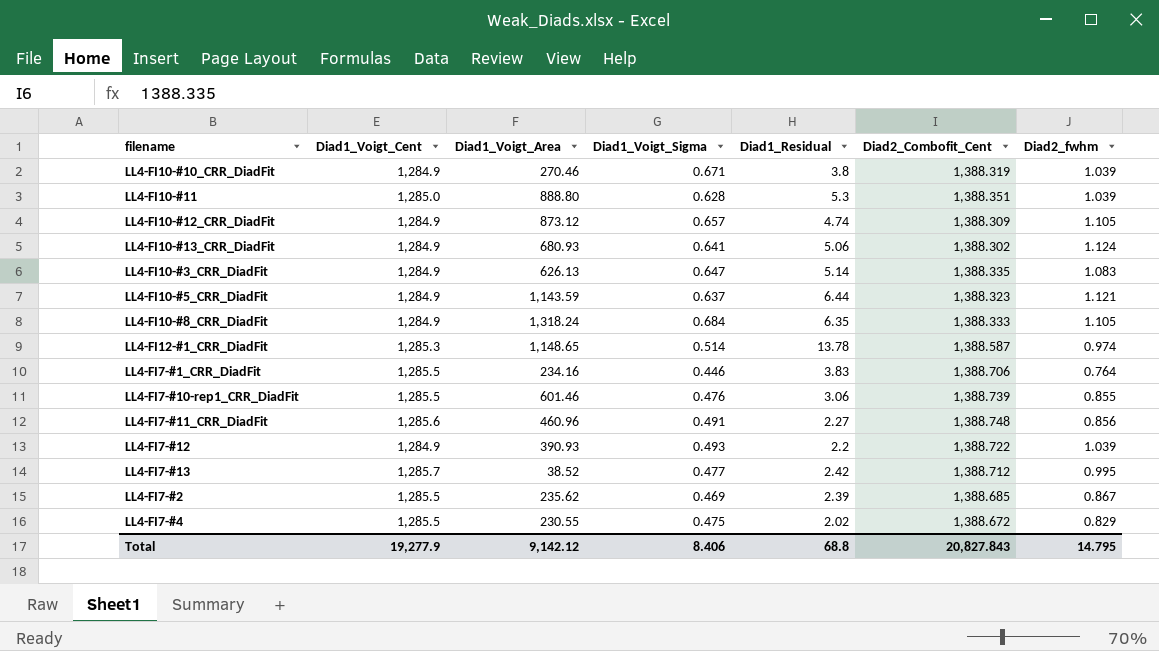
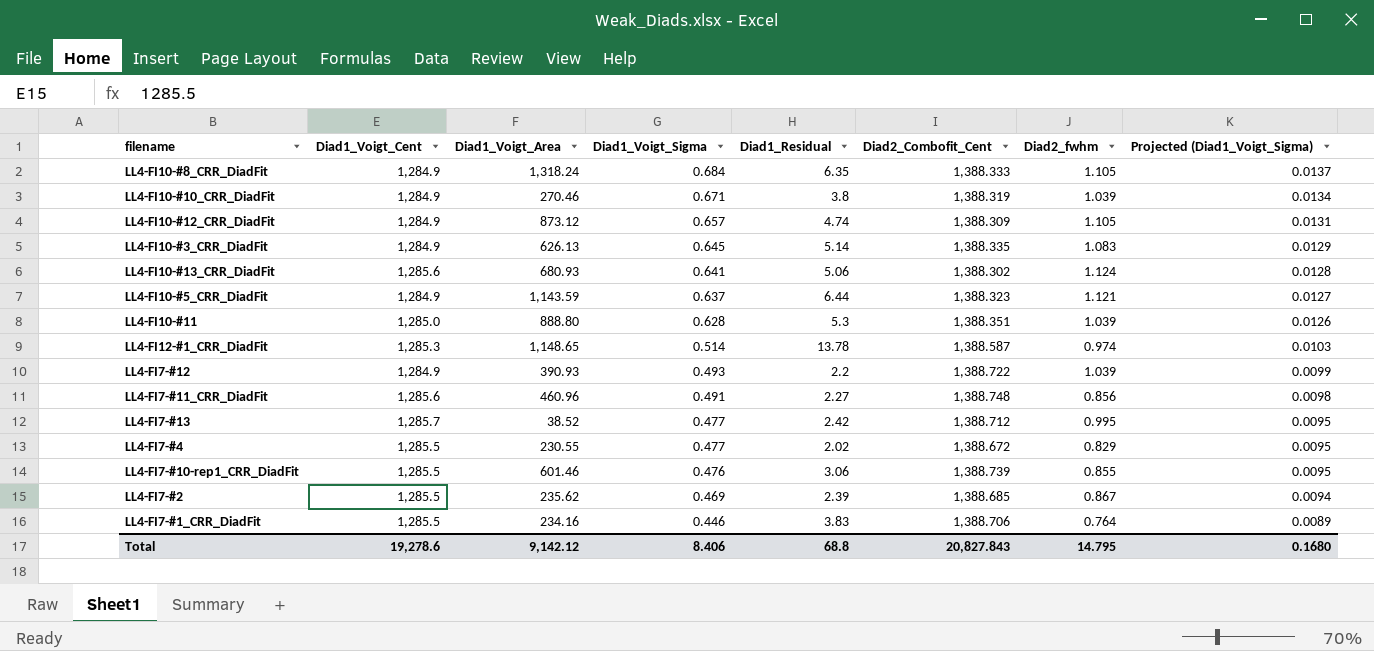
row order: none -> Diad1_Voigt_Sigma descending
column Projected (Diad1_Voigt_Sigma) | formula: none -> [Diad1_Voigt_Sigma] * 0.02
LL4-FI10-#3_CRR_DiadFit | Diad1_Voigt_Sigma: 0.647 -> 0.645
LL4-FI10-#13_CRR_DiadFit | Diad1_Voigt_Cent: 1,284.9 -> 1,285.6
LL4-FI7-#4 | Diad1_Voigt_Sigma: 0.475 -> 0.477
Total | Diad1_Voigt_Cent: 19,277.9 -> 19,278.6

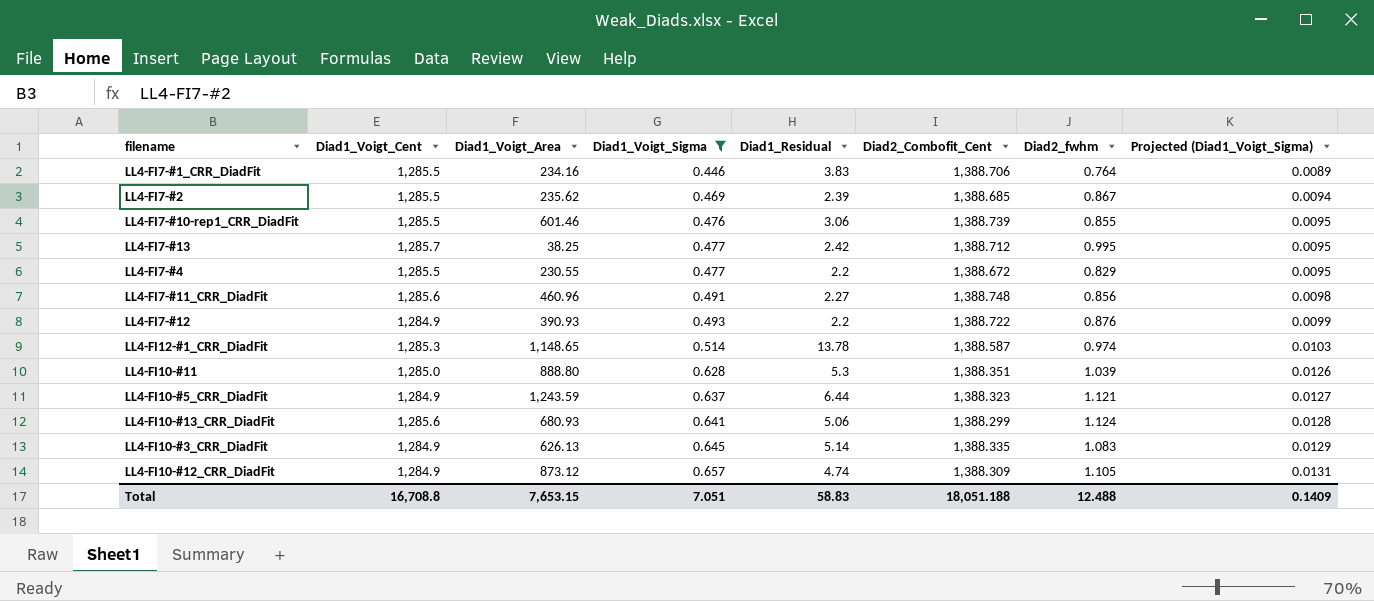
filter: none -> Diad1_Voigt_Sigma <= 0.657
row order: Diad1_Voigt_Sigma descending -> Diad1_Voigt_Sigma ascending
LL4-FI7-#13 | Diad1_Voigt_Area: 38.52 -> 38.25
LL4-FI7-#4 | Diad1_Residual: 2.02 -> 2.2
LL4-FI7-#12 | Diad2_fwhm: 1.039 -> 0.876
LL4-FI10-#5_CRR_DiadFit | Diad1_Voigt_Area: 1,143.59 -> 1,243.59
LL4-FI10-#13_CRR_DiadFit | Diad2_Combofit_Cent: 1,388.302 -> 1,388.299
Total | Diad1_Voigt_Cent: 19,278.6 -> 16,708.8
Total | Diad1_Voigt_Area: 9,142.12 -> 7,653.15
Total | Diad1_Voigt_Sigma: 8.406 -> 7.051
Total | Diad1_Residual: 68.8 -> 58.83
Total | Diad2_Combofit_Cent: 20,827.843 -> 18,051.188
Total | Diad2_fwhm: 14.795 -> 12.488
Total | Projected (Diad1_Voigt_Sigma): 0.1680 -> 0.1409

